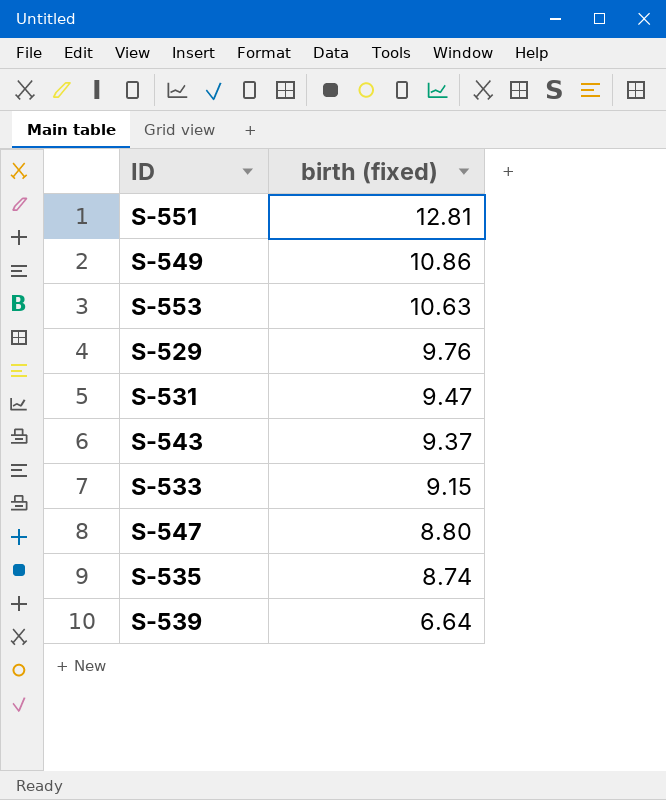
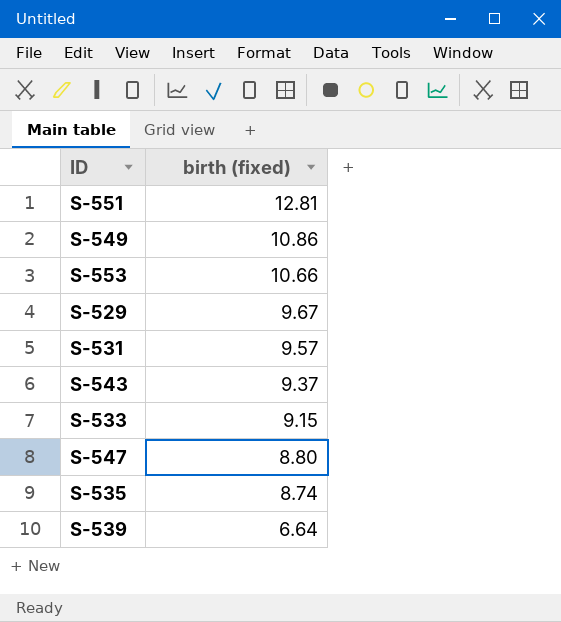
S-553 | birth (fixed): 10.63 -> 10.66
S-529 | birth (fixed): 9.76 -> 9.67
S-531 | birth (fixed): 9.47 -> 9.57

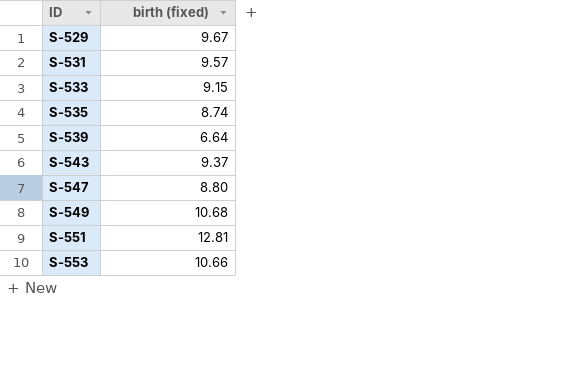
row order: birth (fixed) descending -> ID ascending
S-549 | birth (fixed): 10.86 -> 10.68

